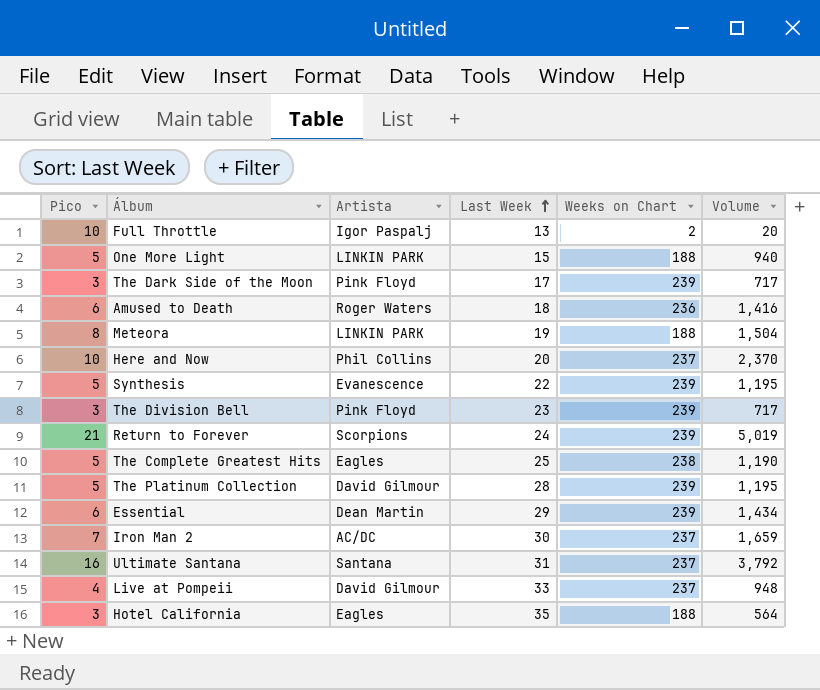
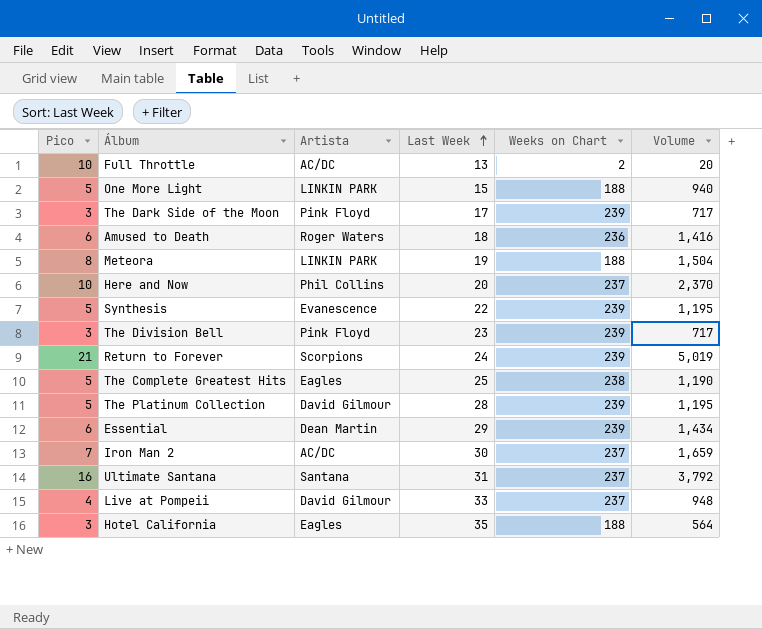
Full Throttle | Artista: Igor Paspalj -> AC/DC

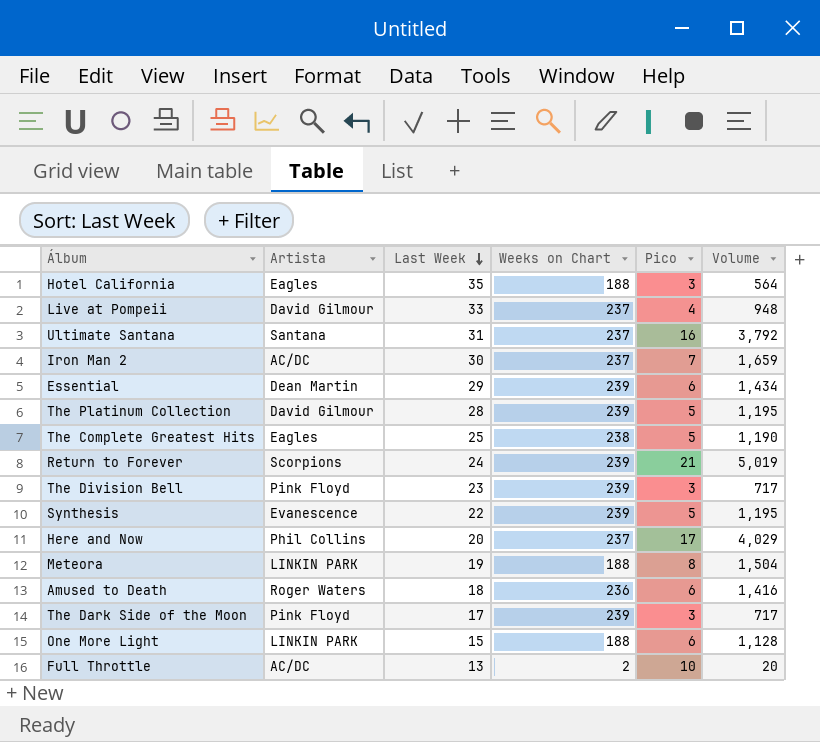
row order: Last Week ascending -> Last Week descending
column Pico | position: 1 -> 5
Here and Now | Pico: 10 -> 17
Here and Now | Volume: 2,370 -> 4,029
One More Light | Pico: 5 -> 6
One More Light | Volume: 940 -> 1,128

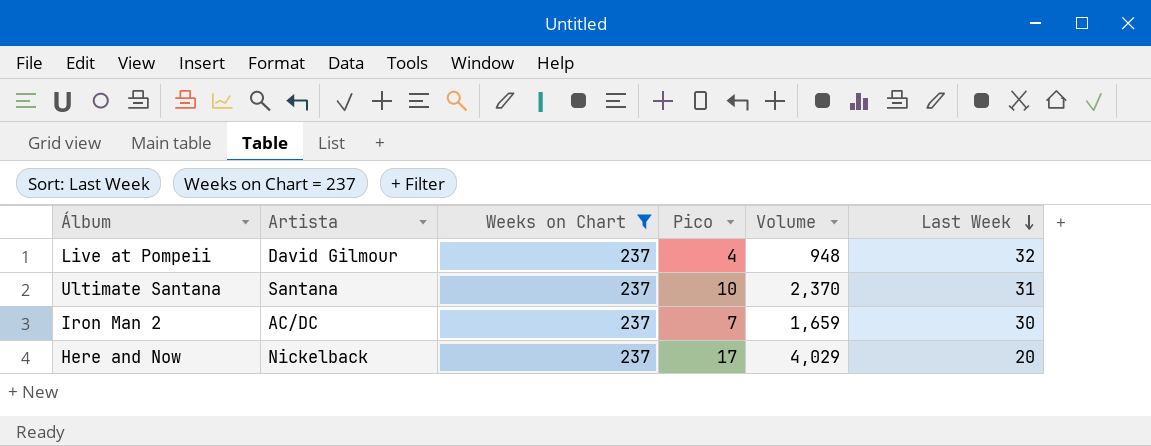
filter: none -> Weeks on Chart = 237
column Last Week | position: 3 -> 6
Live at Pompeii | Last Week: 33 -> 32
Ultimate Santana | Pico: 16 -> 10
Ultimate Santana | Volume: 3,792 -> 2,370
Here and Now | Artista: Phil Collins -> Nickelback

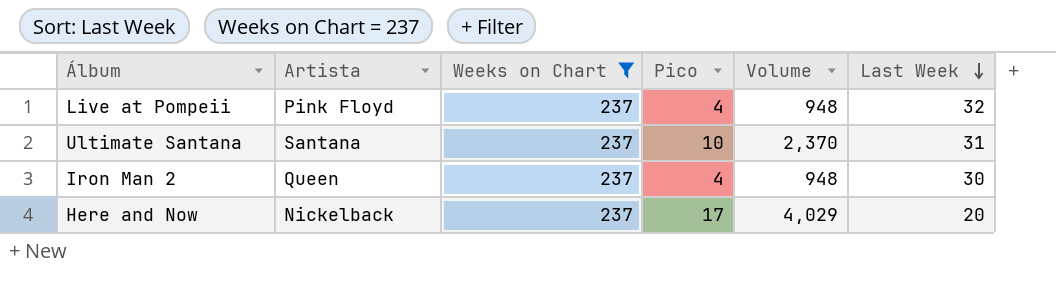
Live at Pompeii | Artista: David Gilmour -> Pink Floyd
Iron Man 2 | Artista: AC/DC -> Queen
Iron Man 2 | Pico: 7 -> 4
Iron Man 2 | Volume: 1,659 -> 948

